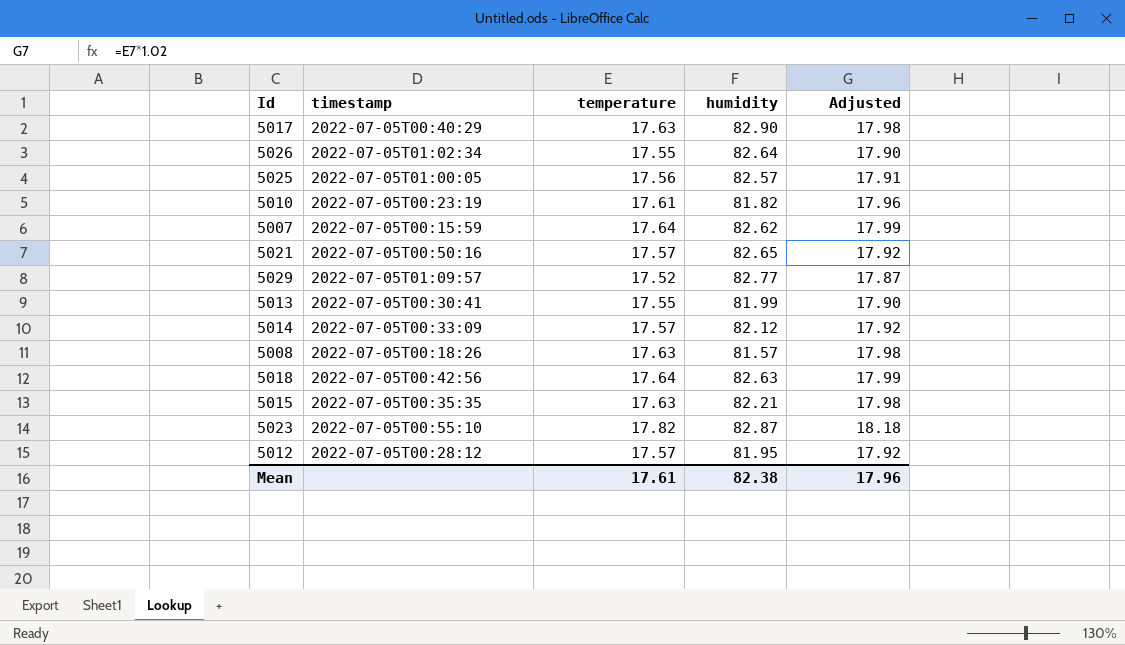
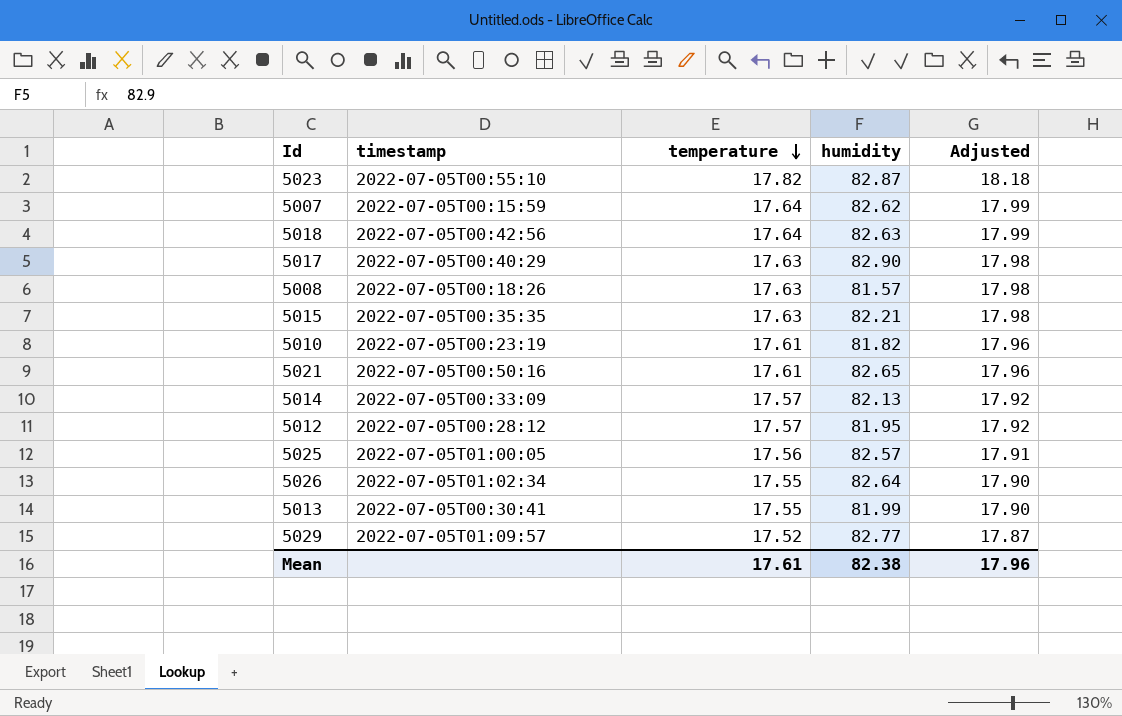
row order: none -> temperature descending
5021 | temperature: 17.57 -> 17.61
5021 | Adjusted: 17.92 -> 17.96
5014 | humidity: 82.12 -> 82.13

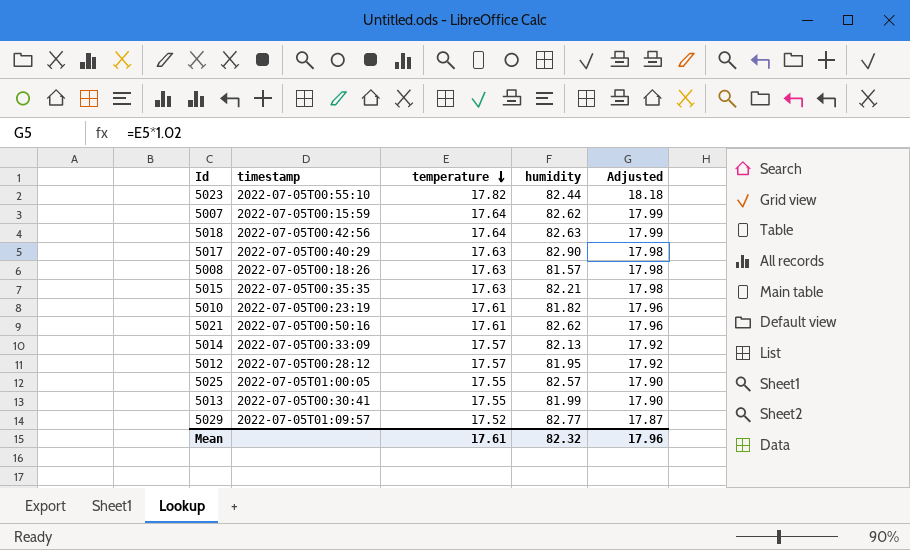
row 5026: 2022-07-05T01:02:34 | 17.55 | 82.64 | 17.90 -> none
5023 | humidity: 82.87 -> 82.44
5021 | humidity: 82.65 -> 82.62
5025 | temperature: 17.56 -> 17.55
5025 | Adjusted: 17.91 -> 17.90
Mean | humidity: 82.38 -> 82.32

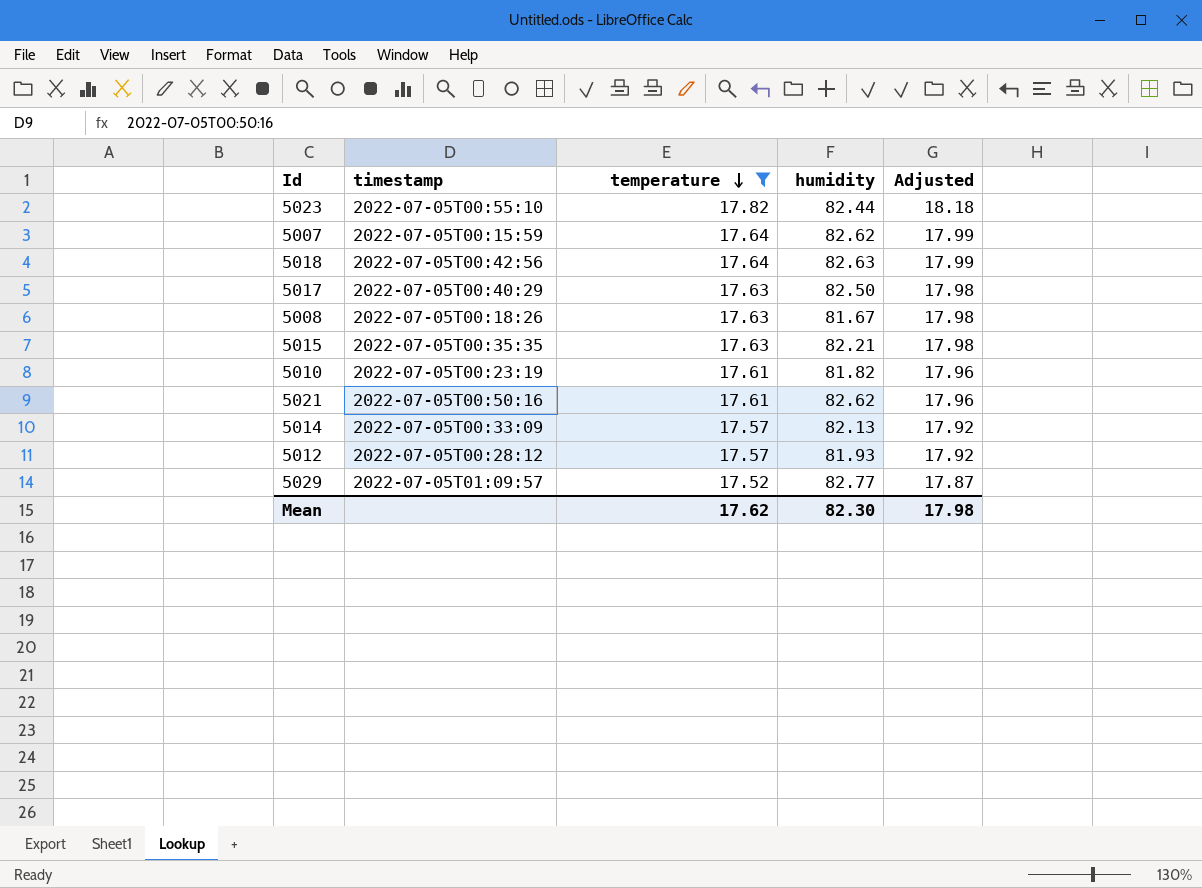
filter: none -> temperature != 17.55
5017 | humidity: 82.90 -> 82.50
5008 | humidity: 81.57 -> 81.67
5012 | humidity: 81.95 -> 81.93
Mean | temperature: 17.61 -> 17.62
Mean | humidity: 82.32 -> 82.30
Mean | Adjusted: 17.96 -> 17.98

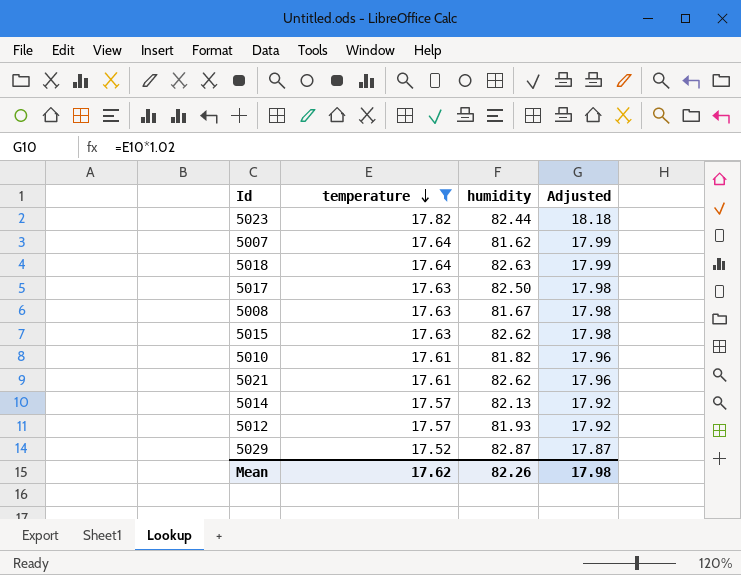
column timestamp | position: 2 -> none
5007 | humidity: 82.62 -> 81.62
5015 | humidity: 82.21 -> 82.62
5029 | humidity: 82.77 -> 82.87
Mean | humidity: 82.30 -> 82.26

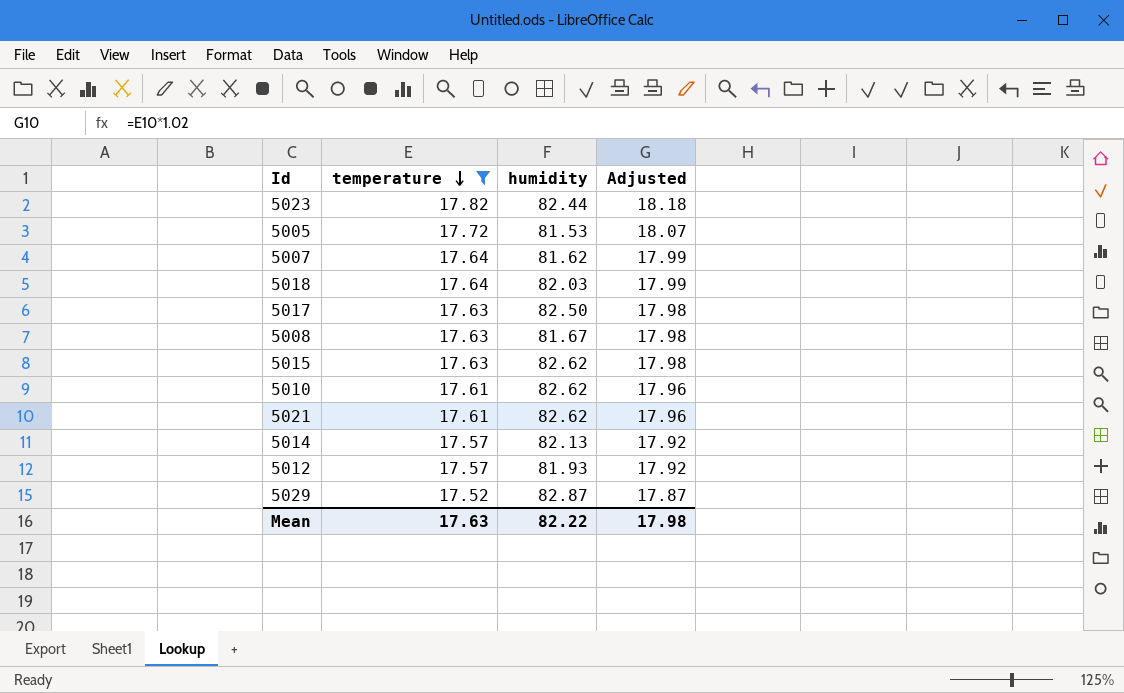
row 5005: none -> 17.72 | 81.53 | 18.07
5018 | humidity: 82.63 -> 82.03
5010 | humidity: 81.82 -> 82.62
Mean | temperature: 17.62 -> 17.63
Mean | humidity: 82.26 -> 82.22

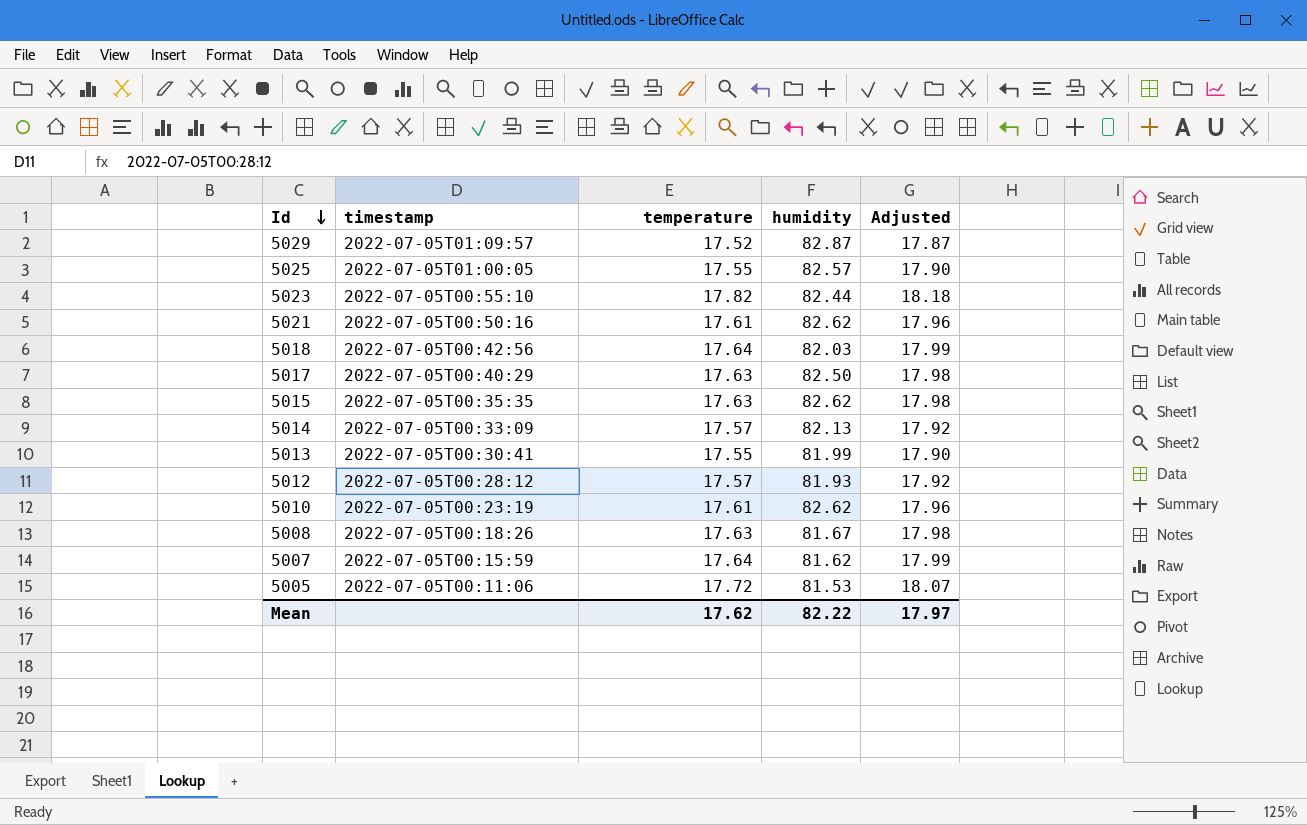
filter: temperature != 17.55 -> none
row order: temperature descending -> Id descending
column timestamp | position: none -> 2
Mean | temperature: 17.63 -> 17.62
Mean | Adjusted: 17.98 -> 17.97

